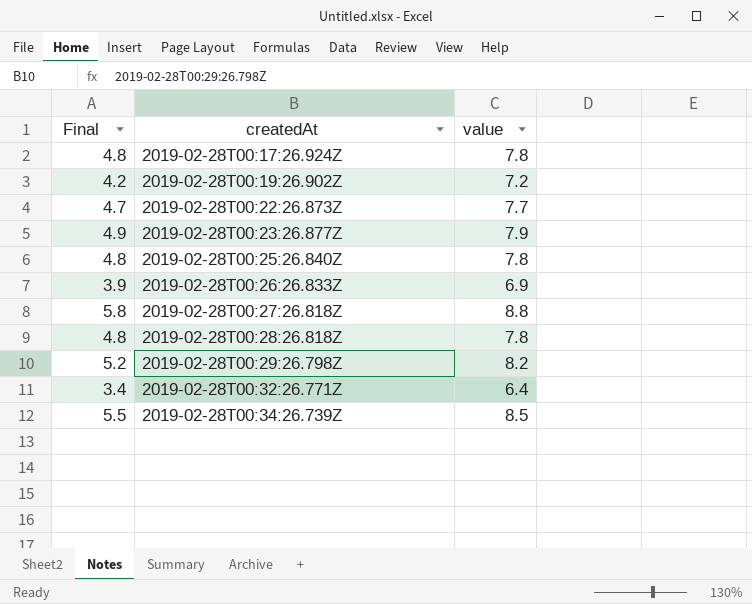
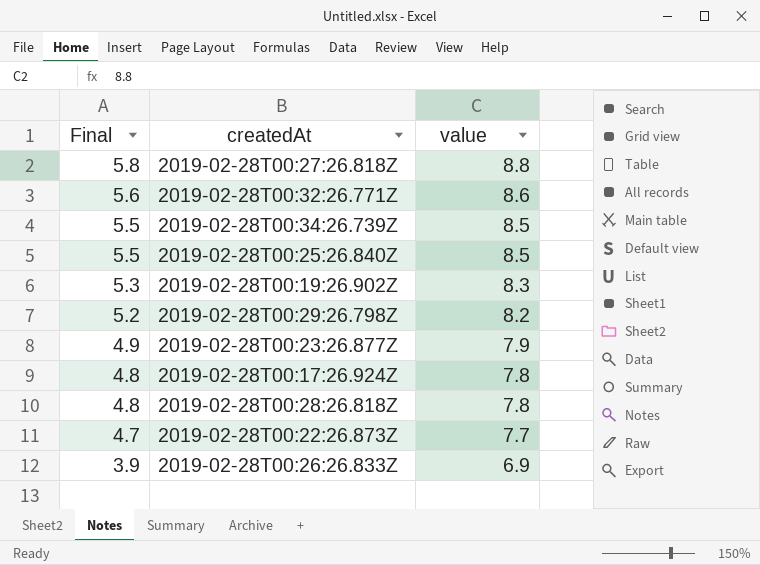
row order: createdAt ascending -> Final descending
2019-02-28T00:32:26.771Z | Final: 3.4 -> 5.6
2019-02-28T00:32:26.771Z | value: 6.4 -> 8.6
2019-02-28T00:25:26.840Z | Final: 4.8 -> 5.5
2019-02-28T00:25:26.840Z | value: 7.8 -> 8.5
2019-02-28T00:19:26.902Z | Final: 4.2 -> 5.3
2019-02-28T00:19:26.902Z | value: 7.2 -> 8.3

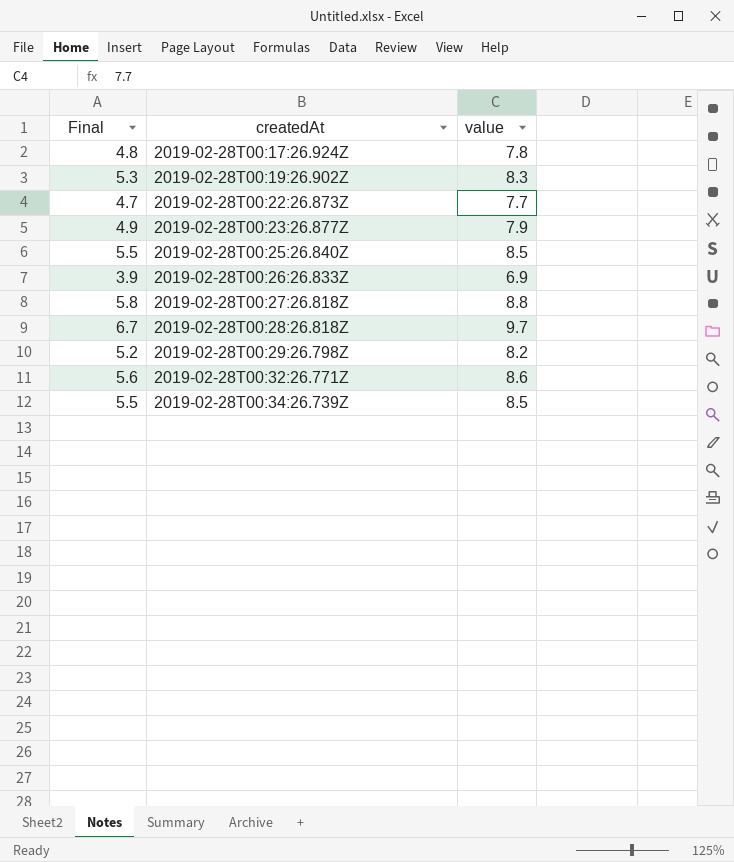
row order: Final descending -> createdAt ascending
2019-02-28T00:28:26.818Z | Final: 4.8 -> 6.7
2019-02-28T00:28:26.818Z | value: 7.8 -> 9.7

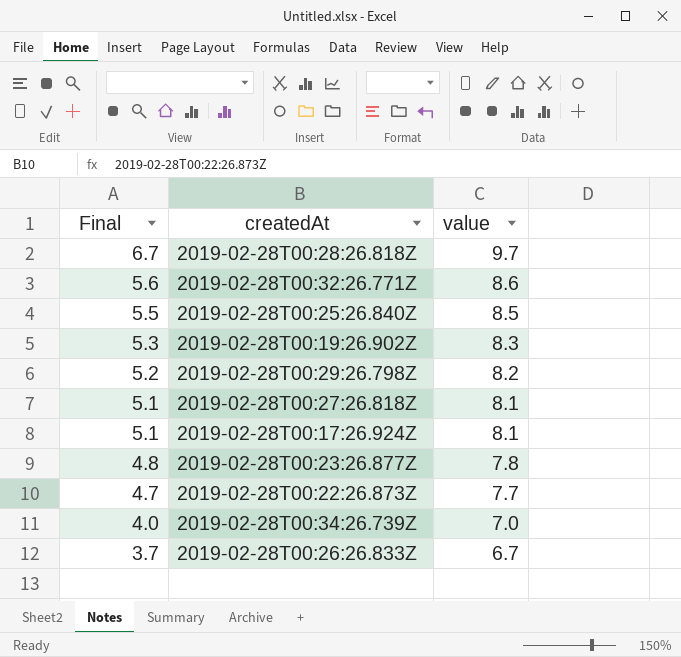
row order: createdAt ascending -> Final descending
2019-02-28T00:27:26.818Z | Final: 5.8 -> 5.1
2019-02-28T00:27:26.818Z | value: 8.8 -> 8.1
2019-02-28T00:17:26.924Z | Final: 4.8 -> 5.1
2019-02-28T00:17:26.924Z | value: 7.8 -> 8.1
2019-02-28T00:23:26.877Z | Final: 4.9 -> 4.8
2019-02-28T00:23:26.877Z | value: 7.9 -> 7.8
2019-02-28T00:34:26.739Z | Final: 5.5 -> 4.0
2019-02-28T00:34:26.739Z | value: 8.5 -> 7.0
2019-02-28T00:26:26.833Z | Final: 3.9 -> 3.7
2019-02-28T00:26:26.833Z | value: 6.9 -> 6.7

